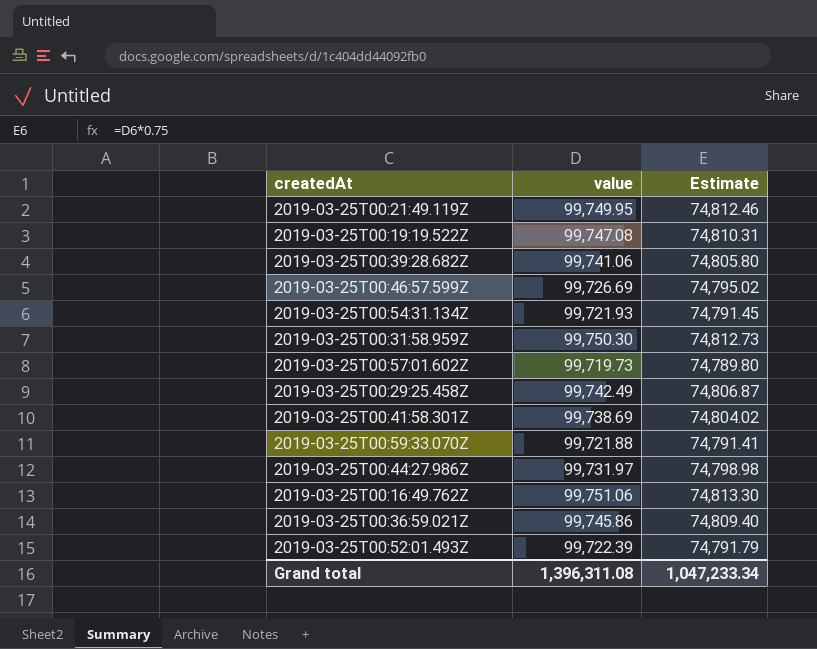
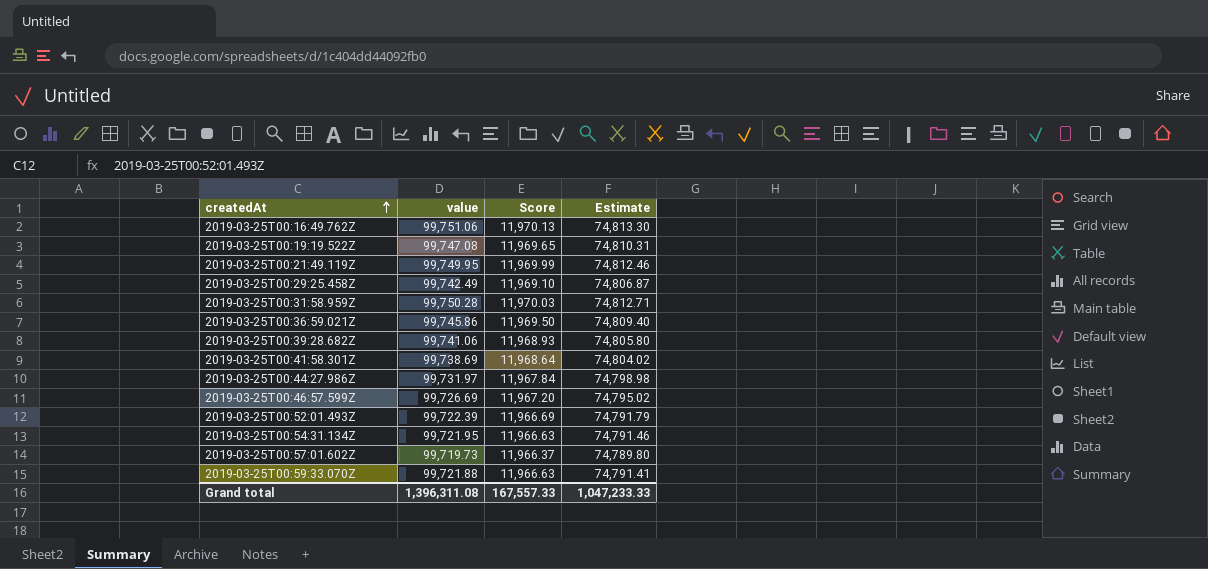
row order: none -> createdAt ascending
column Score | formula: none -> [value] * 0.12
2019-03-25T00:31:58.959Z | value: 99,750.30 -> 99,750.28
2019-03-25T00:31:58.959Z | Estimate: 74,812.73 -> 74,812.71
2019-03-25T00:54:31.134Z | value: 99,721.93 -> 99,721.95
2019-03-25T00:54:31.134Z | Estimate: 74,791.45 -> 74,791.46
Grand total | Estimate: 1,047,233.34 -> 1,047,233.33

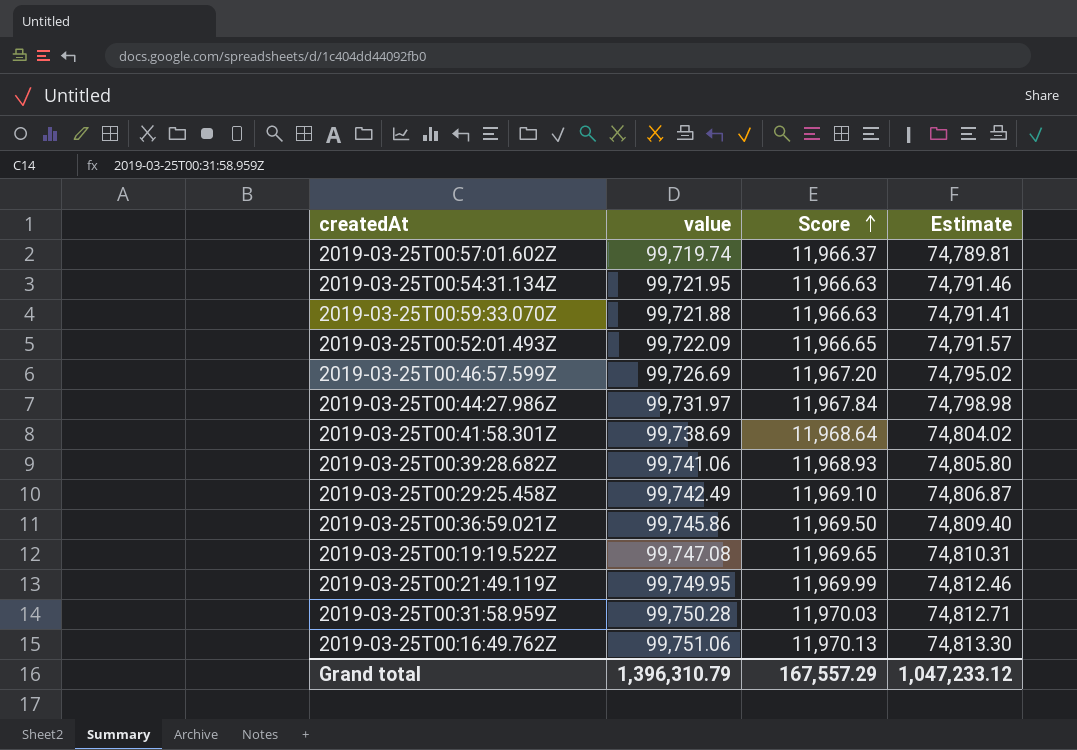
row order: createdAt ascending -> Score ascending
2019-03-25T00:57:01.602Z | value: 99,719.73 -> 99,719.74
2019-03-25T00:57:01.602Z | Estimate: 74,789.80 -> 74,789.81
2019-03-25T00:52:01.493Z | value: 99,722.39 -> 99,722.09
2019-03-25T00:52:01.493Z | Score: 11,966.69 -> 11,966.65
2019-03-25T00:52:01.493Z | Estimate: 74,791.79 -> 74,791.57
Grand total | value: 1,396,311.08 -> 1,396,310.79
Grand total | Score: 167,557.33 -> 167,557.29
Grand total | Estimate: 1,047,233.33 -> 1,047,233.12

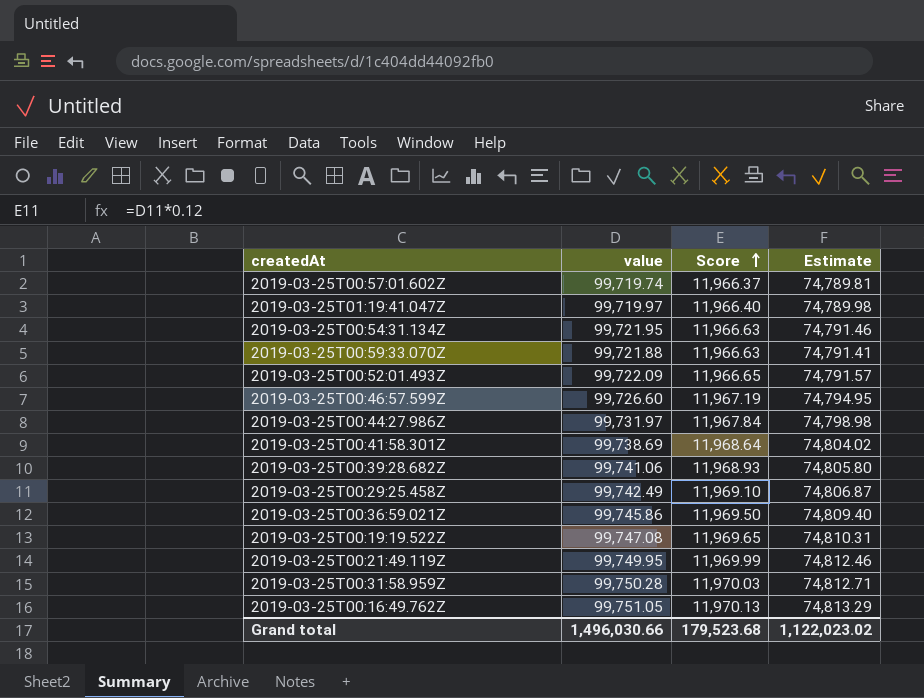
row 2019-03-25T01:19:41.047Z: none -> 99,719.97 | 11,966.40 | 74,789.98
2019-03-25T00:46:57.599Z | value: 99,726.69 -> 99,726.60
2019-03-25T00:46:57.599Z | Score: 11,967.20 -> 11,967.19
2019-03-25T00:46:57.599Z | Estimate: 74,795.02 -> 74,794.95
2019-03-25T00:16:49.762Z | value: 99,751.06 -> 99,751.05
2019-03-25T00:16:49.762Z | Estimate: 74,813.30 -> 74,813.29
Grand total | value: 1,396,310.79 -> 1,496,030.66
Grand total | Score: 167,557.29 -> 179,523.68
Grand total | Estimate: 1,047,233.12 -> 1,122,023.02

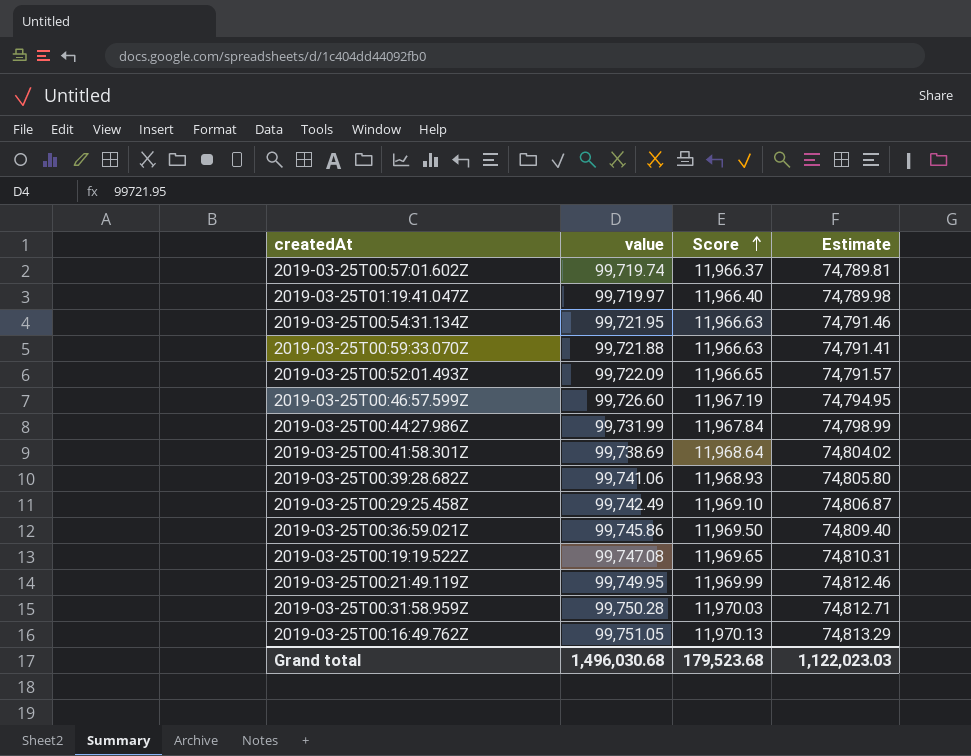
2019-03-25T00:44:27.986Z | value: 99,731.97 -> 99,731.99
2019-03-25T00:44:27.986Z | Estimate: 74,798.98 -> 74,798.99
Grand total | value: 1,496,030.66 -> 1,496,030.68
Grand total | Estimate: 1,122,023.02 -> 1,122,023.03

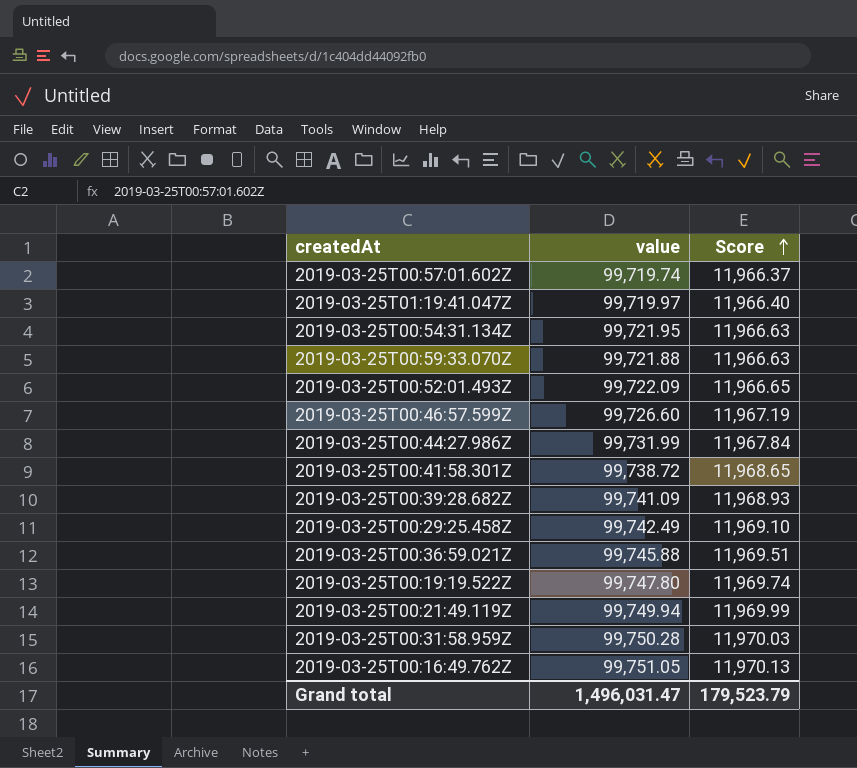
column Estimate | formula: [value] * 0.75 -> none
2019-03-25T00:41:58.301Z | value: 99,738.69 -> 99,738.72
2019-03-25T00:41:58.301Z | Score: 11,968.64 -> 11,968.65
2019-03-25T00:39:28.682Z | value: 99,741.06 -> 99,741.09
2019-03-25T00:36:59.021Z | value: 99,745.86 -> 99,745.88
2019-03-25T00:36:59.021Z | Score: 11,969.50 -> 11,969.51
2019-03-25T00:19:19.522Z | value: 99,747.08 -> 99,747.80
2019-03-25T00:19:19.522Z | Score: 11,969.65 -> 11,969.74
2019-03-25T00:21:49.119Z | value: 99,749.95 -> 99,749.94
Grand total | value: 1,496,030.68 -> 1,496,031.47
Grand total | Score: 179,523.68 -> 179,523.79

